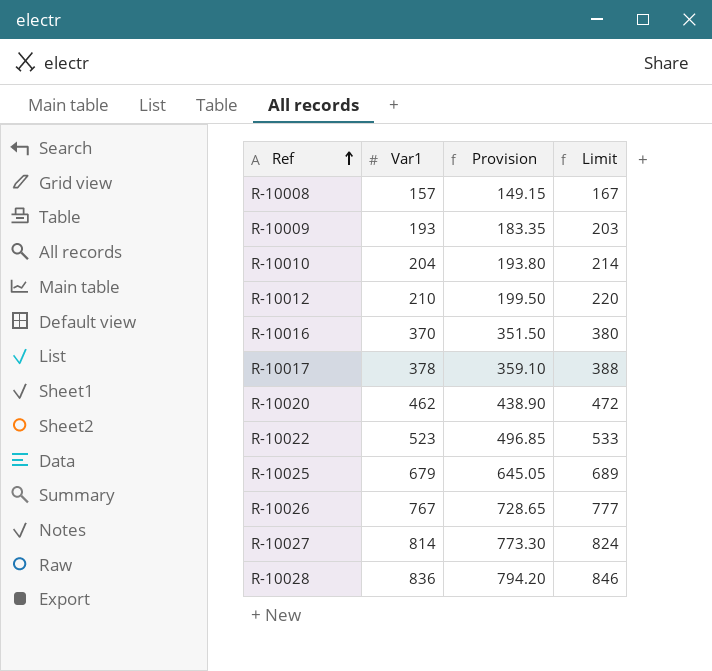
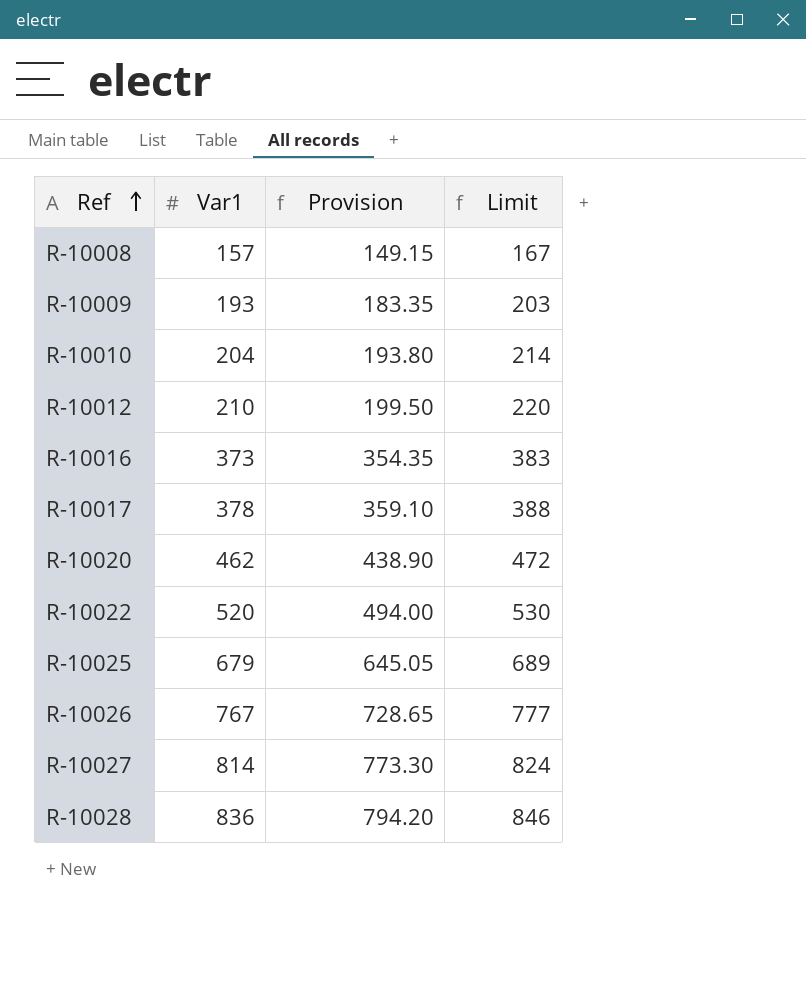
R-10016 | Var1: 370 -> 373
R-10016 | Provision: 351.50 -> 354.35
R-10016 | Limit: 380 -> 383
R-10022 | Var1: 523 -> 520
R-10022 | Provision: 496.85 -> 494.00
R-10022 | Limit: 533 -> 530

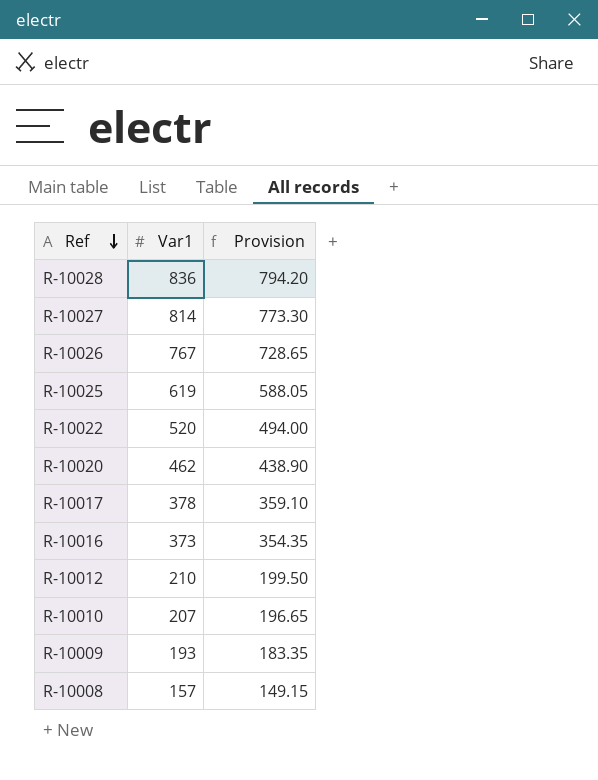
row order: Ref ascending -> Ref descending
column Limit | formula: [Var1] + 10 -> none
R-10025 | Var1: 679 -> 619
R-10025 | Provision: 645.05 -> 588.05
R-10010 | Var1: 204 -> 207
R-10010 | Provision: 193.80 -> 196.65

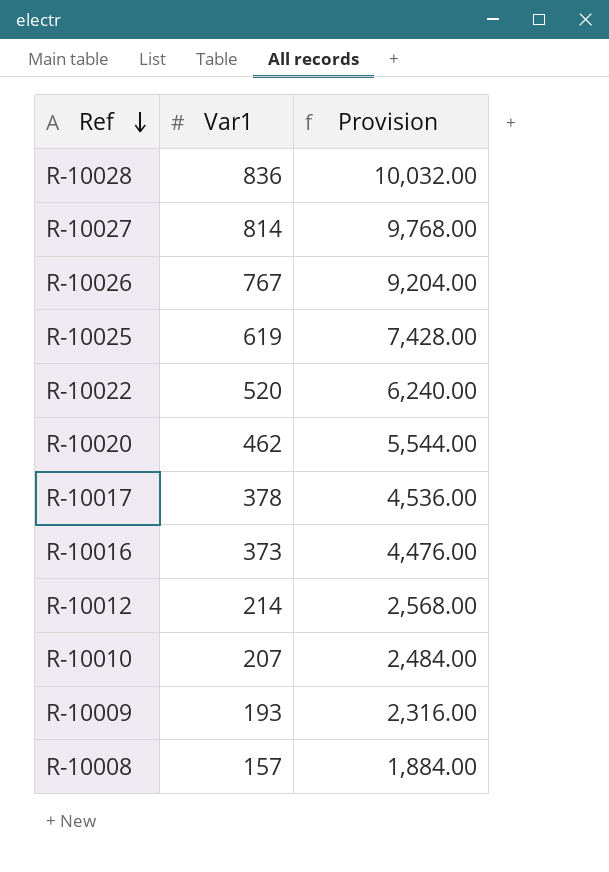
column Provision | formula: [Var1] * 0.95 -> [Var1] * 12
R-10012 | Var1: 210 -> 214

